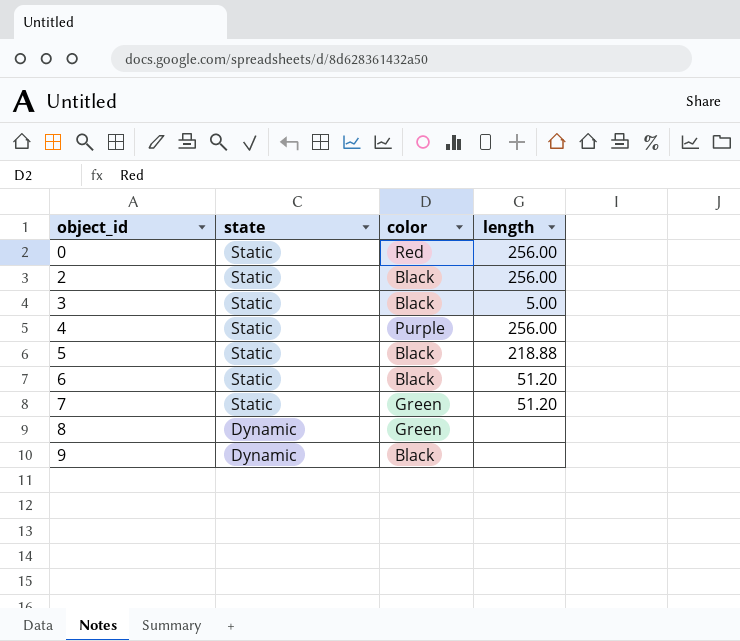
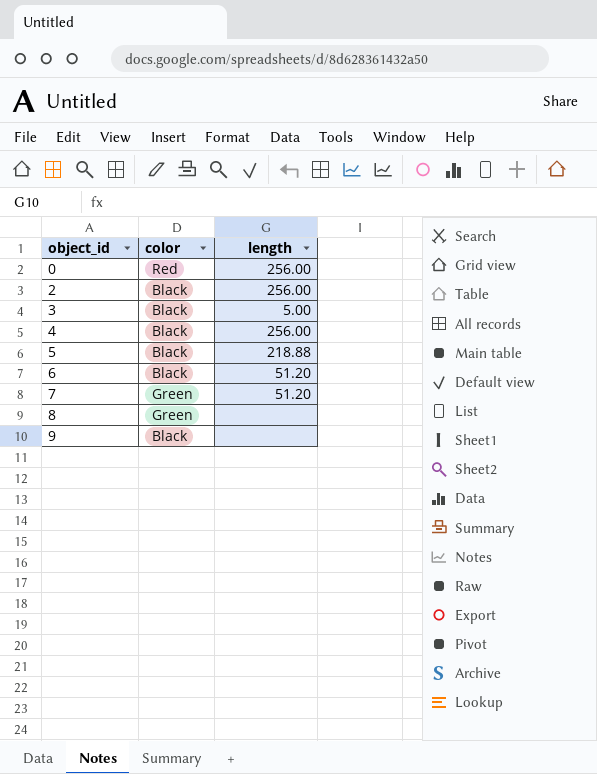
column state | position: 2 -> none
4 | color: Purple -> Black

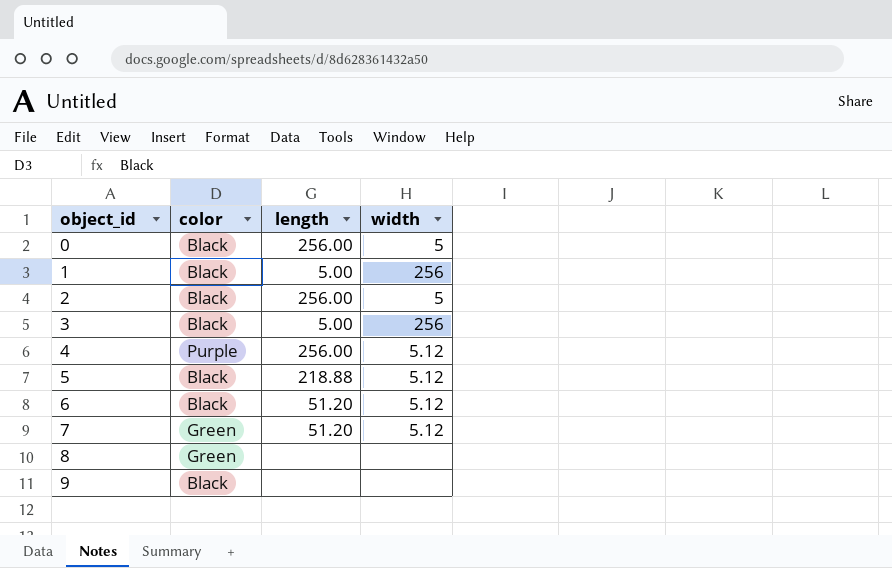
column width | position: none -> 4
0 | color: Red -> Black
row 1: none -> Black | 5.00 | 256
4 | color: Black -> Purple

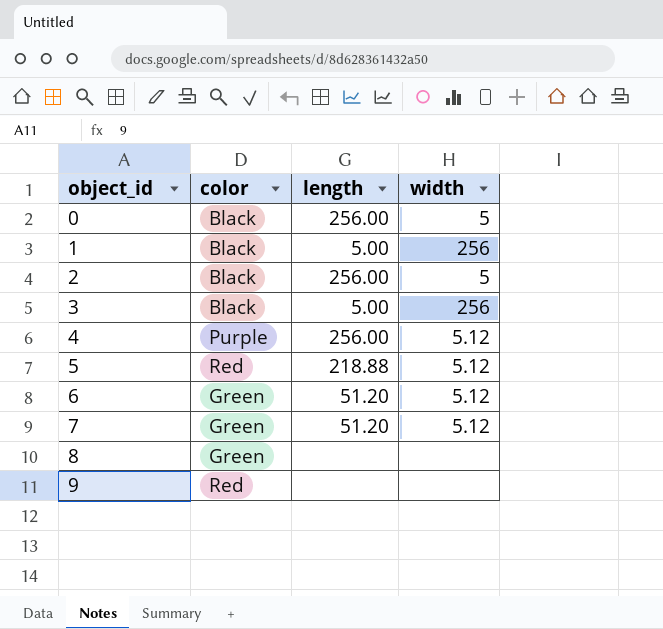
5 | color: Black -> Red
6 | color: Black -> Green
9 | color: Black -> Red

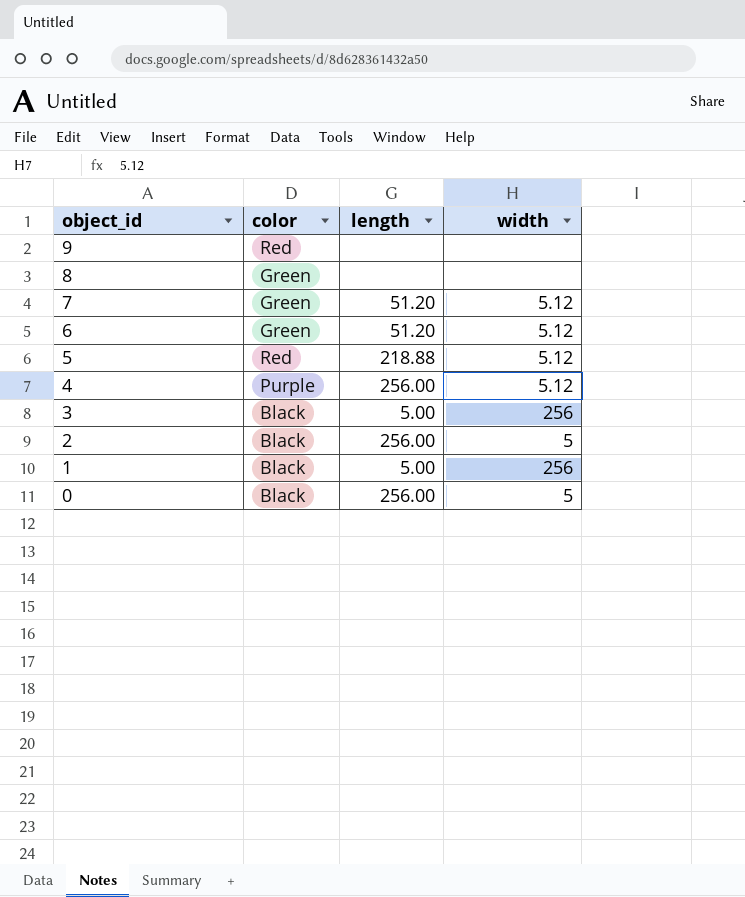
row order: object_id ascending -> object_id descending

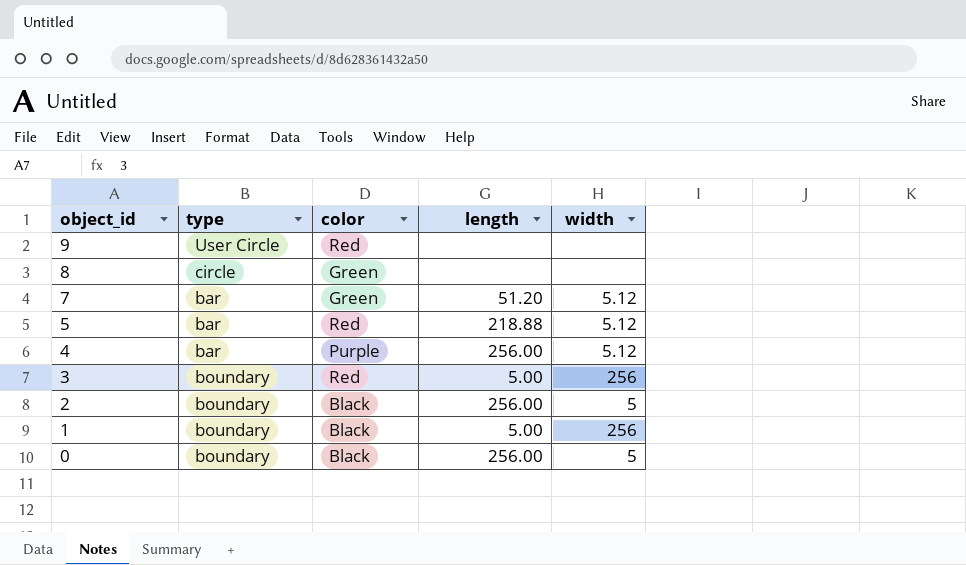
column type | position: none -> 2
row 6: Green | 51.20 | 5.12 -> none
3 | color: Black -> Red

